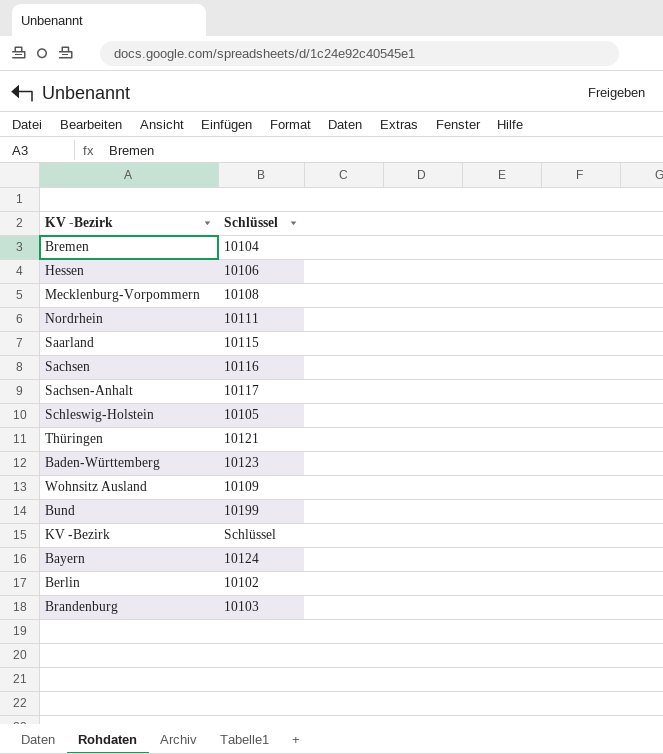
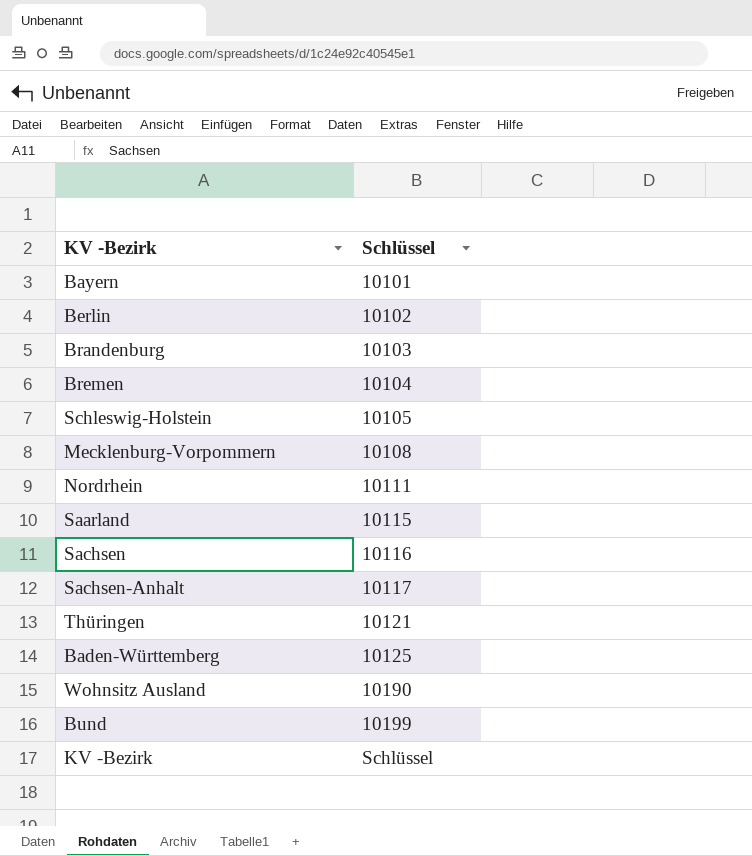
row order: none -> Schlüssel ascending
row Hessen: 10106 -> none
Bayern | Schlüssel: 10124 -> 10101
Baden-Württemberg | Schlüssel: 10123 -> 10125
Wohnsitz Ausland | Schlüssel: 10109 -> 10190

